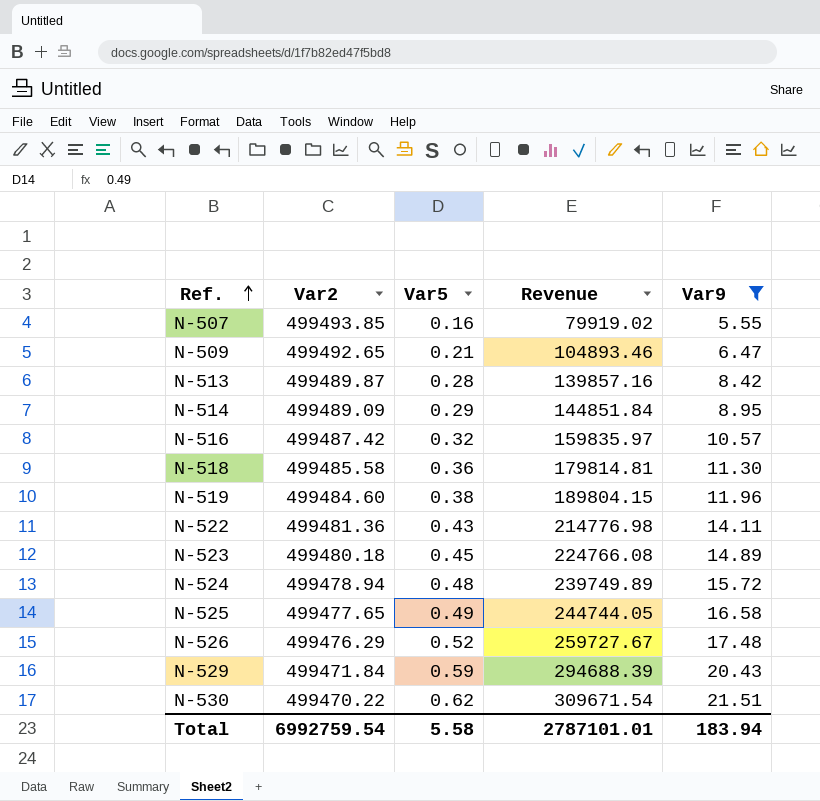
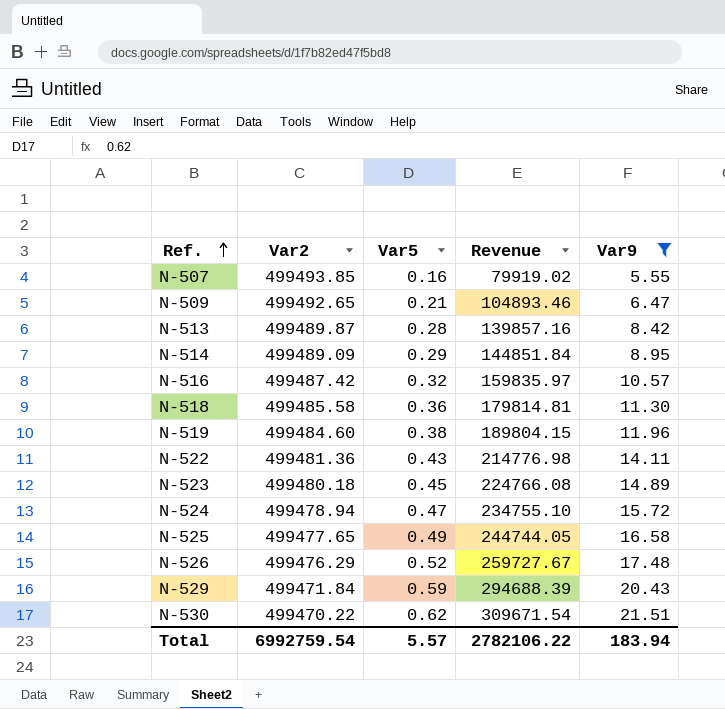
N-524 | Var5: 0.48 -> 0.47
N-524 | Revenue: 239749.89 -> 234755.10
Total | Var5: 5.58 -> 5.57
Total | Revenue: 2787101.01 -> 2782106.22

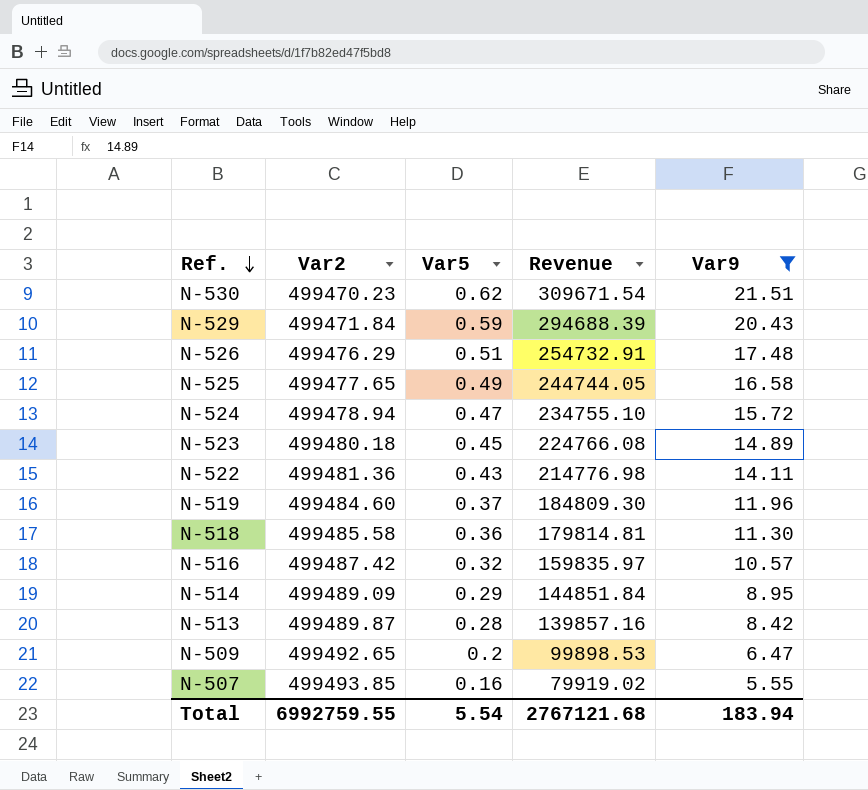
row order: Ref. ascending -> Ref. descending
N-530 | Var2: 499470.22 -> 499470.23
N-526 | Var5: 0.52 -> 0.51
N-526 | Revenue: 259727.67 -> 254732.91
N-519 | Var5: 0.38 -> 0.37
N-519 | Revenue: 189804.15 -> 184809.30
N-509 | Var5: 0.21 -> 0.2
N-509 | Revenue: 104893.46 -> 99898.53
Total | Var2: 6992759.54 -> 6992759.55
Total | Var5: 5.57 -> 5.54
Total | Revenue: 2782106.22 -> 2767121.68

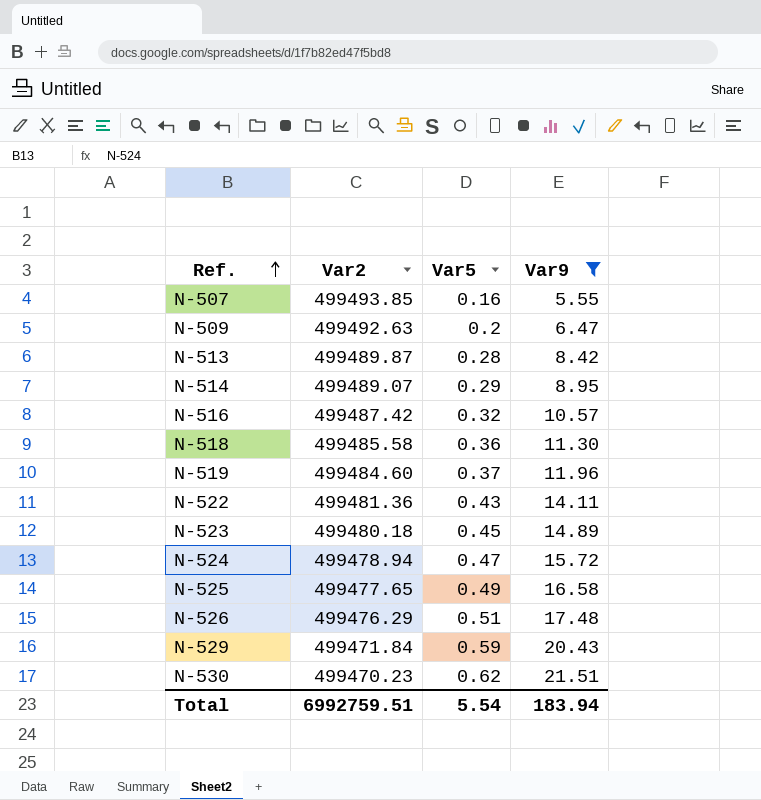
row order: Ref. descending -> Ref. ascending
column Revenue | formula: [Var2] * [Var5] -> none
N-509 | Var2: 499492.65 -> 499492.63
N-514 | Var2: 499489.09 -> 499489.07
Total | Var2: 6992759.55 -> 6992759.51

